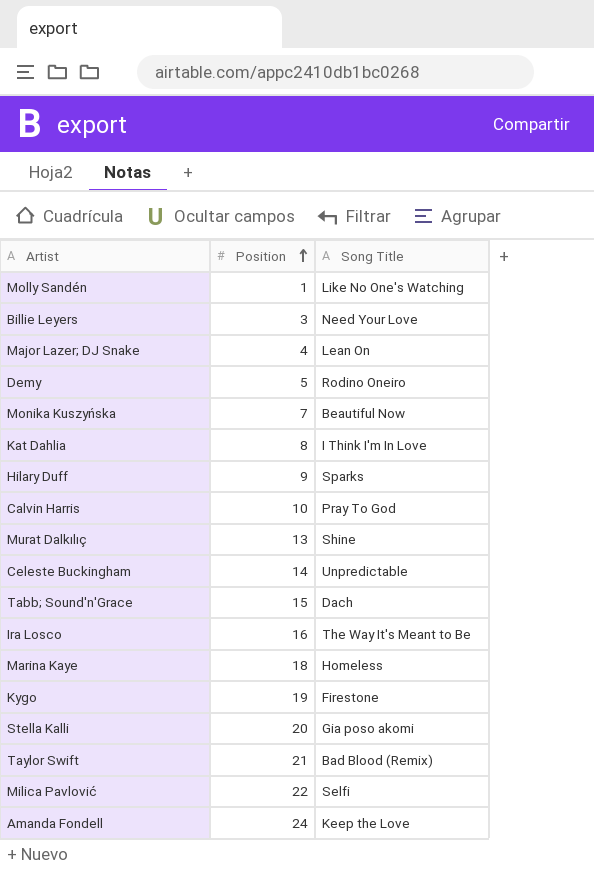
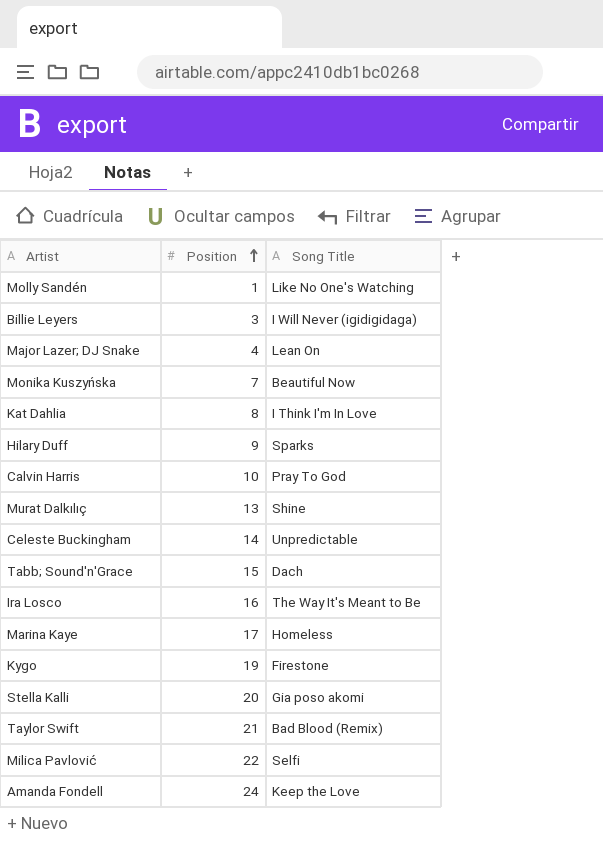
row Demy: 5 | Rodino Oneiro -> none
Billie Leyers | Song Title: Need Your Love -> I Will Never (igidigidaga)
Marina Kaye | Position: 18 -> 17

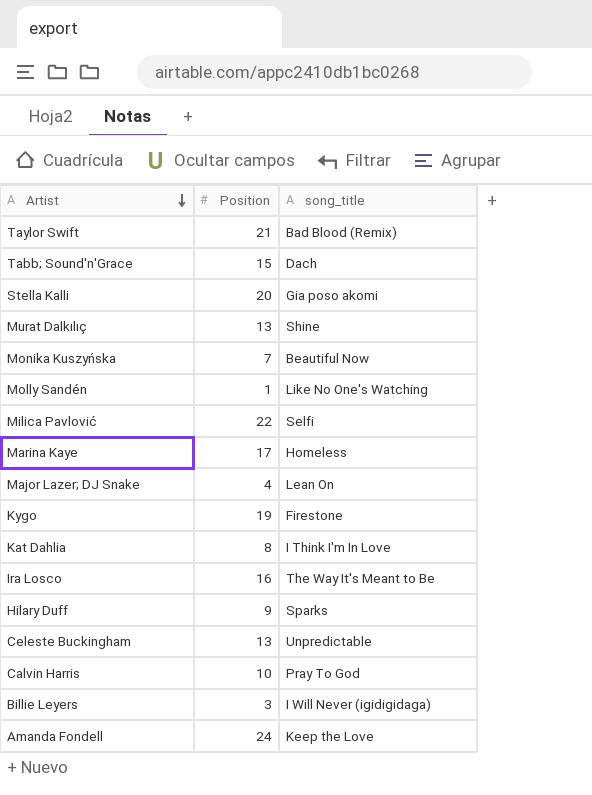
row order: Position ascending -> Artist descending
column name: Song Title -> song_title
Celeste Buckingham | Position: 14 -> 13

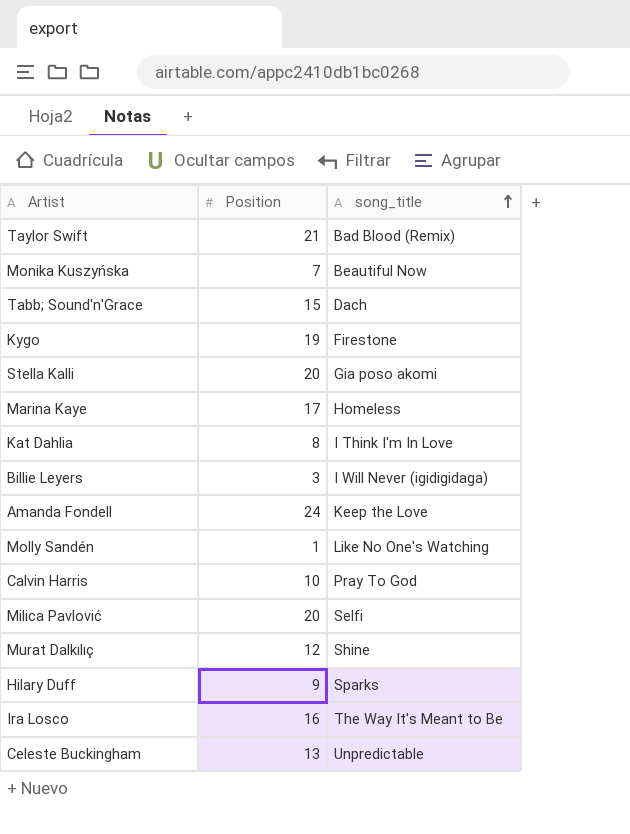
row order: Artist descending -> song_title ascending
row Major Lazer; DJ Snake: 4 | Lean On -> none
Milica Pavlović | Position: 22 -> 20
Murat Dalkılıç | Position: 13 -> 12

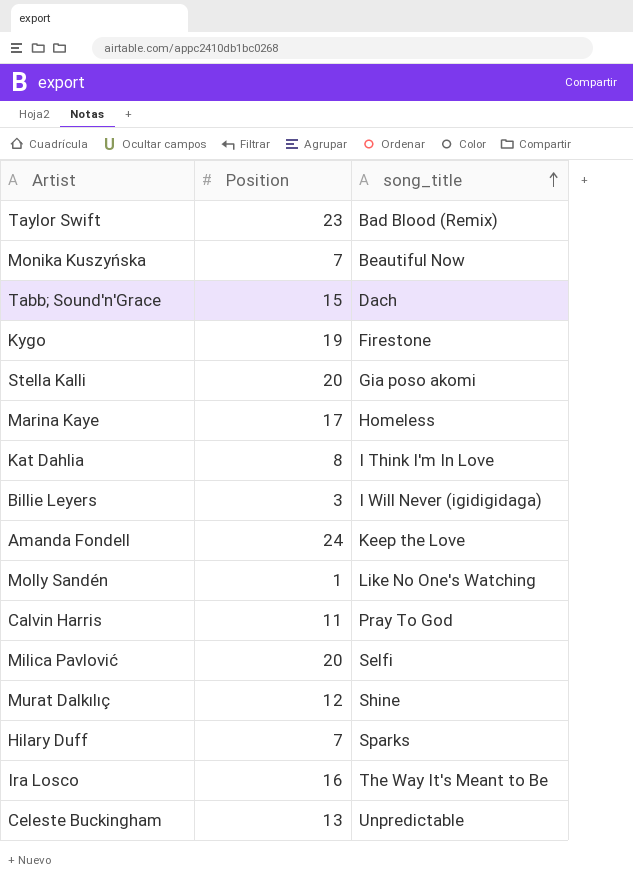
Taylor Swift | Position: 21 -> 23
Calvin Harris | Position: 10 -> 11
Hilary Duff | Position: 9 -> 7

